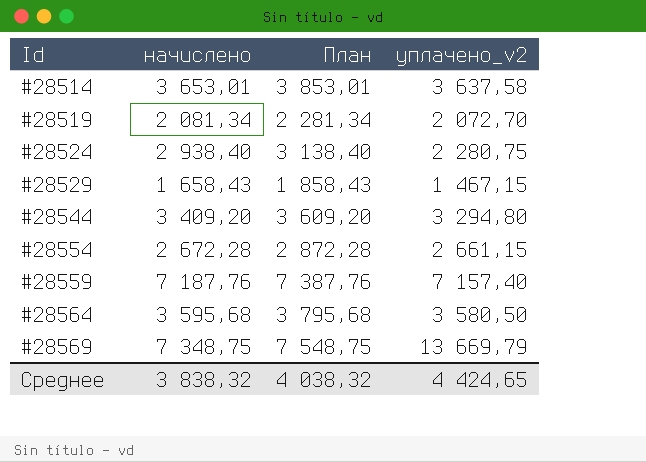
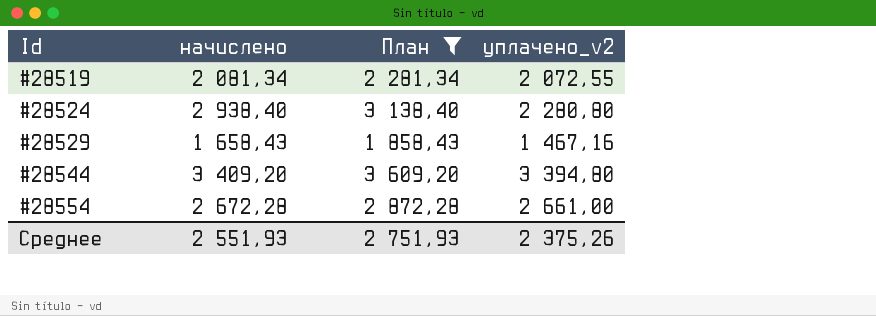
filter: none -> План <= 3 609,20
#28519 | уплачено_v2: 2 072,70 -> 2 072,55
#28524 | уплачено_v2: 2 280,75 -> 2 280,80
#28529 | уплачено_v2: 1 467,15 -> 1 467,16
#28544 | уплачено_v2: 3 294,80 -> 3 394,80
#28554 | уплачено_v2: 2 661,15 -> 2 661,00
Среднее | начислено: 3 838,32 -> 2 551,93
Среднее | План: 4 038,32 -> 2 751,93
Среднее | уплачено_v2: 4 424,65 -> 2 375,26

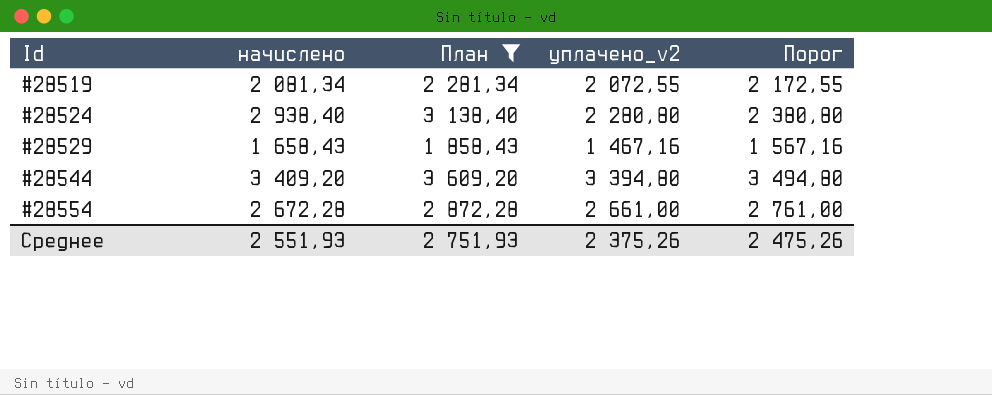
column Порог | formula: none -> [уплачено_v2] + 100

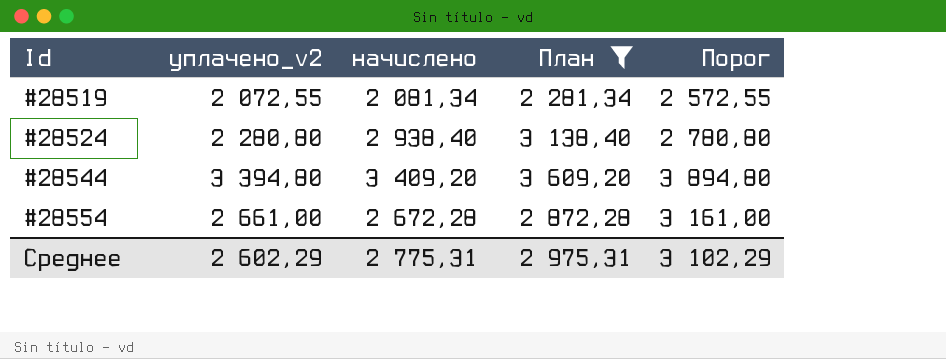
column уплачено_v2 | position: 4 -> 2
column Порог | formula: [уплачено_v2] + 100 -> [уплачено_v2] + 500
row #28529: 1 658,43 | 1 858,43 | 1 467,16 | 1 567,16 -> none
Среднее | уплачено_v2: 2 375,26 -> 2 602,29
Среднее | начислено: 2 551,93 -> 2 775,31
Среднее | План: 2 751,93 -> 2 975,31
Среднее | Порог: 2 475,26 -> 3 102,29

